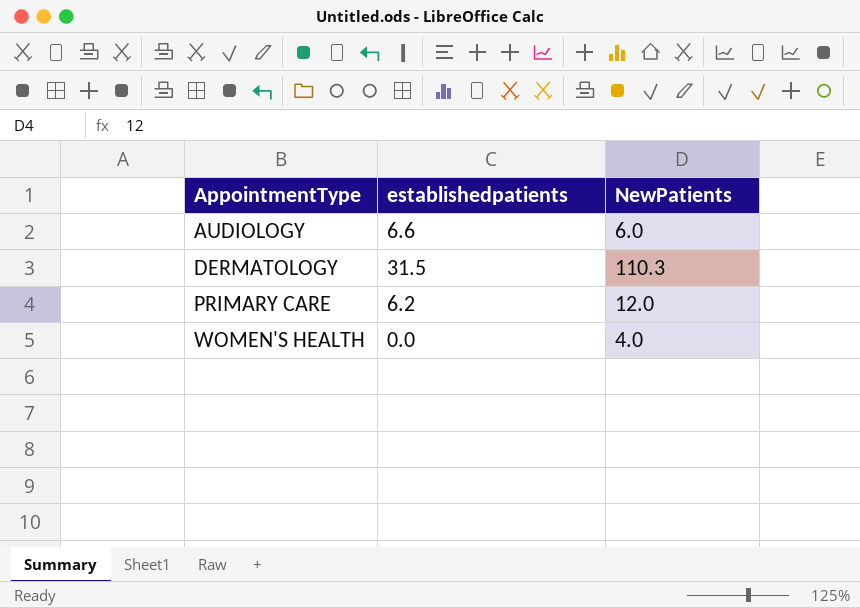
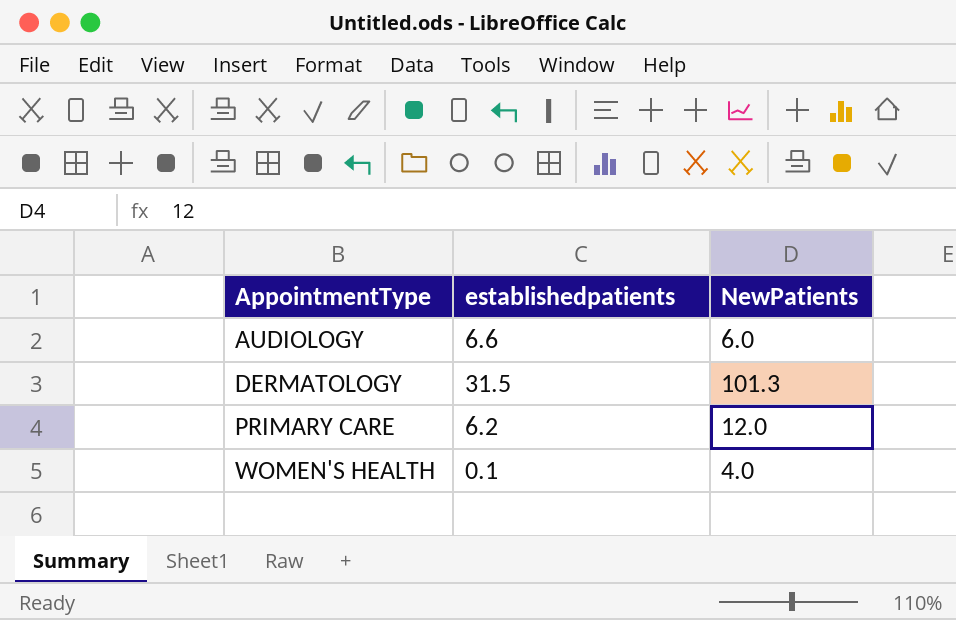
DERMATOLOGY | NewPatients: 110.3 -> 101.3
WOMEN'S HEALTH | establishedpatients: 0.0 -> 0.1

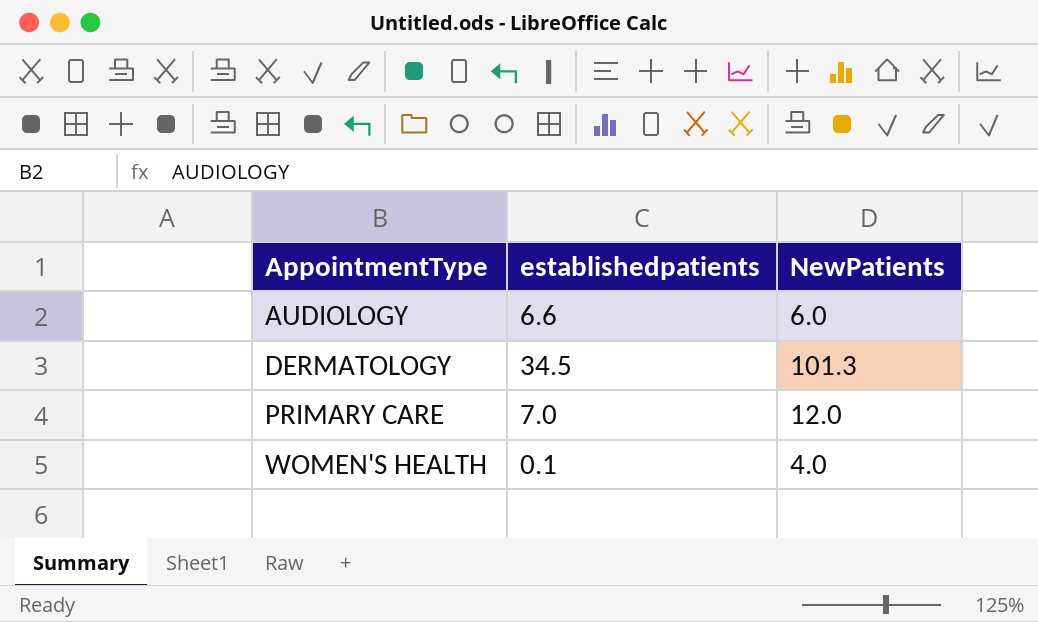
DERMATOLOGY | establishedpatients: 31.5 -> 34.5
PRIMARY CARE | establishedpatients: 6.2 -> 7.0

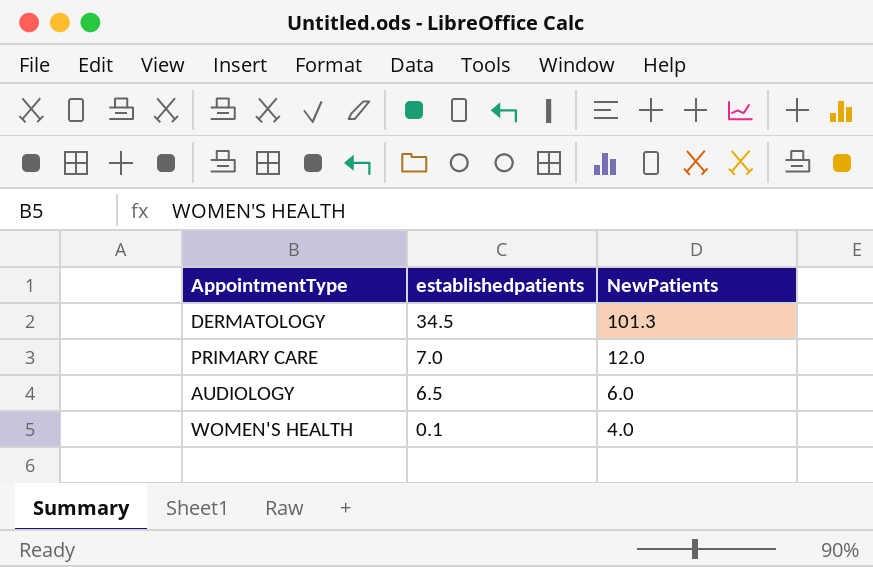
row order: AppointmentType ascending -> establishedpatients descending
AUDIOLOGY | establishedpatients: 6.6 -> 6.5

